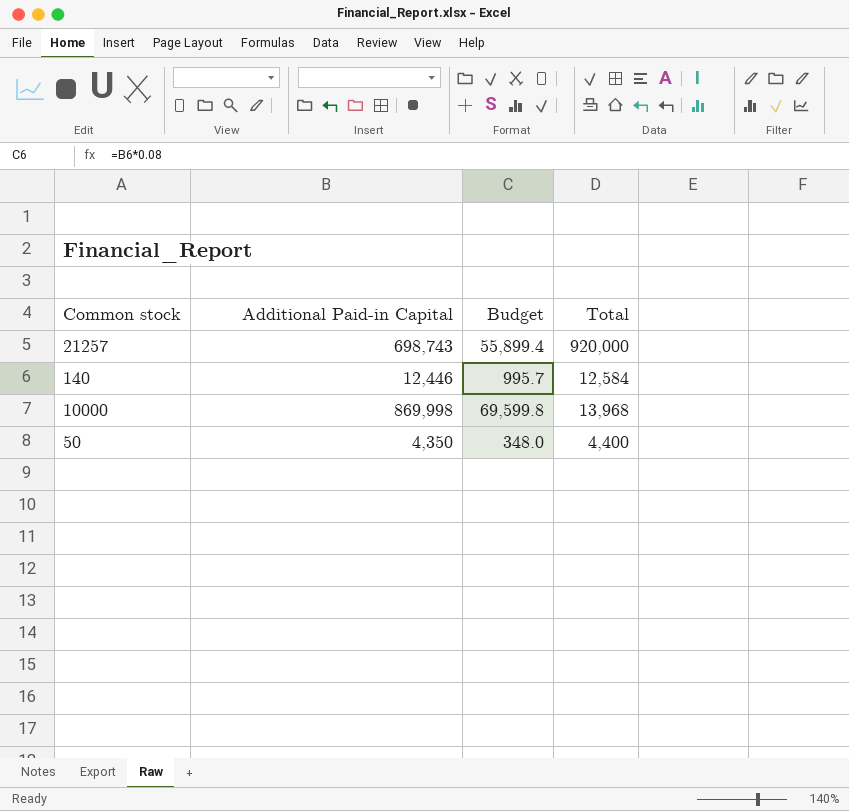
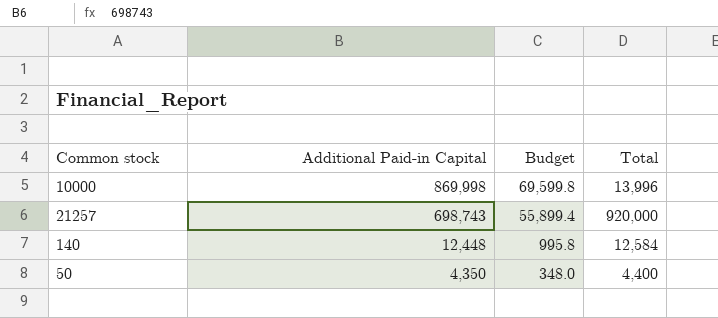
row order: none -> Additional Paid-in Capital descending
10000 | Total: 13,968 -> 13,996
140 | Additional Paid-in Capital: 12,446 -> 12,448
140 | Budget: 995.7 -> 995.8

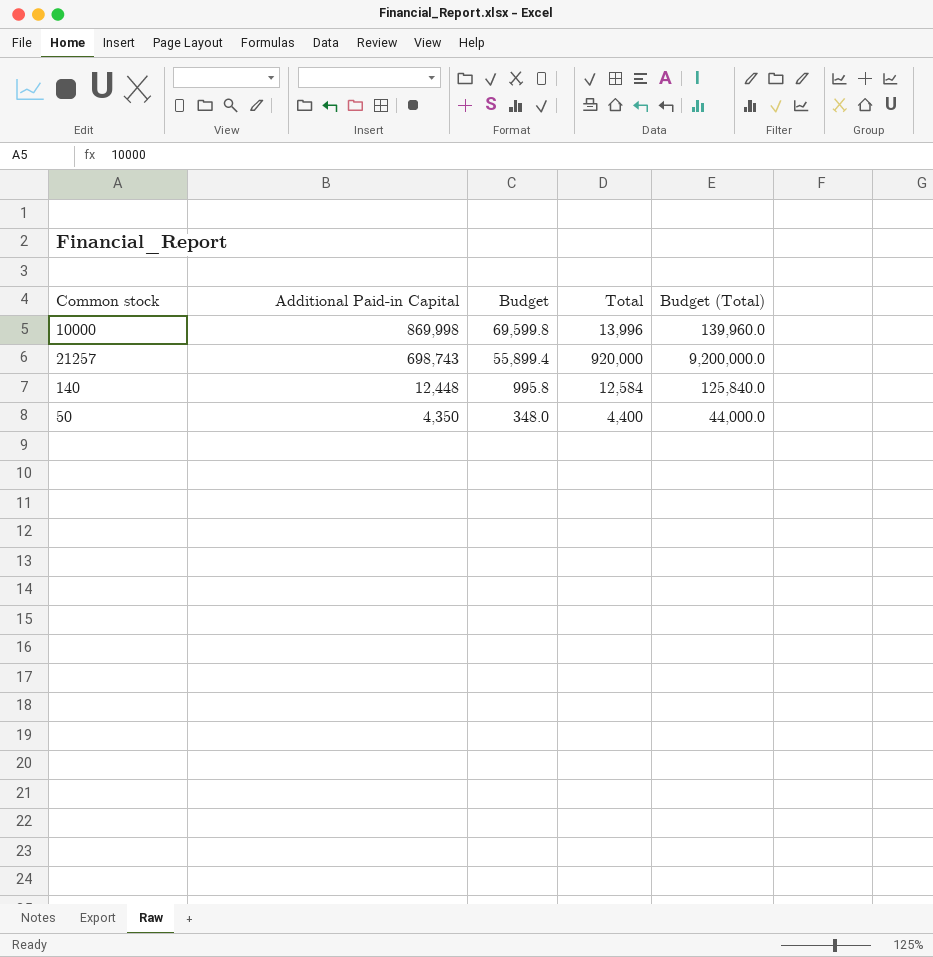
column Budget (Total) | formula: none -> [Total] * 10

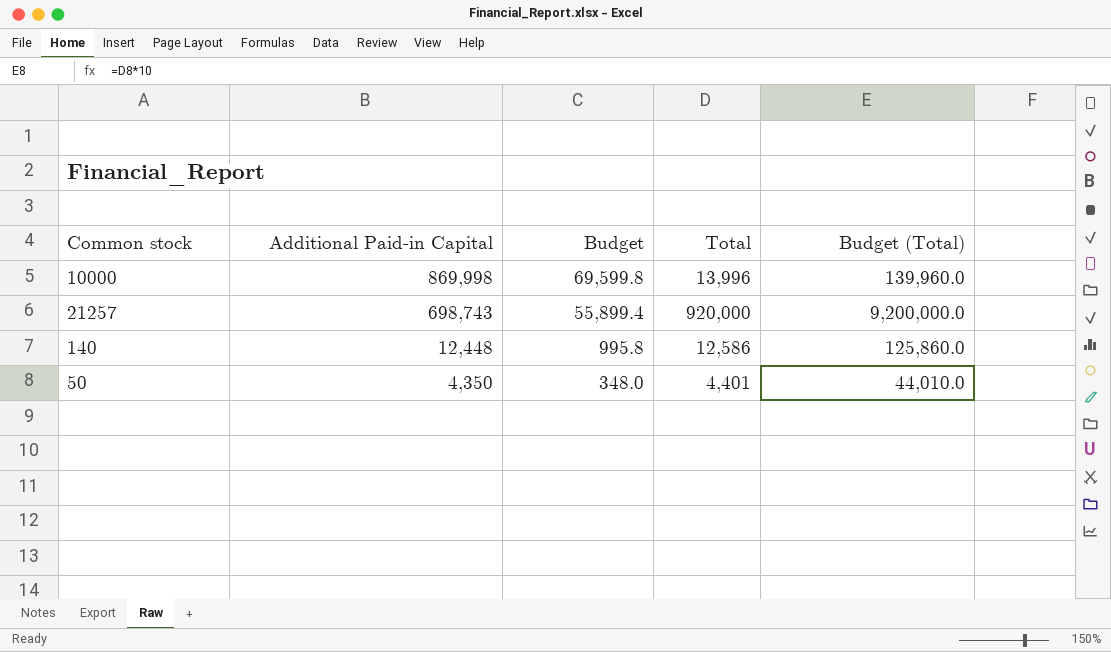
140 | Total: 12,584 -> 12,586
140 | Budget (Total): 125,840.0 -> 125,860.0
50 | Total: 4,400 -> 4,401
50 | Budget (Total): 44,000.0 -> 44,010.0

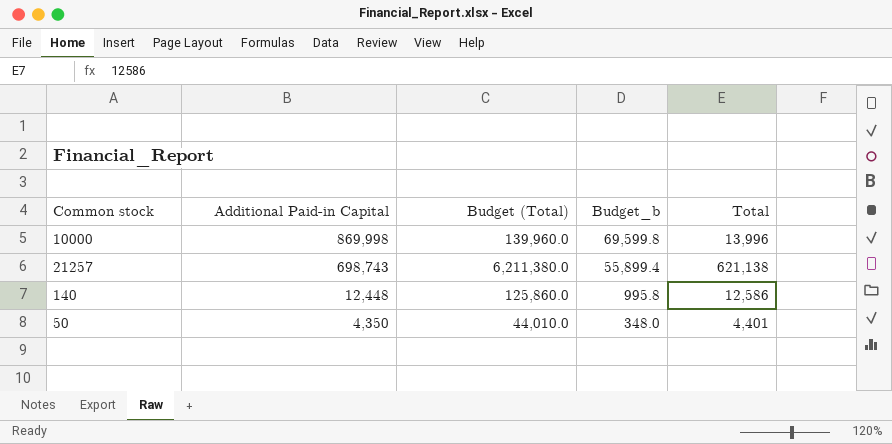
column Budget (Total) | position: 5 -> 3
column name: Budget -> Budget_b
21257 | Budget (Total): 9,200,000.0 -> 6,211,380.0
21257 | Total: 920,000 -> 621,138

